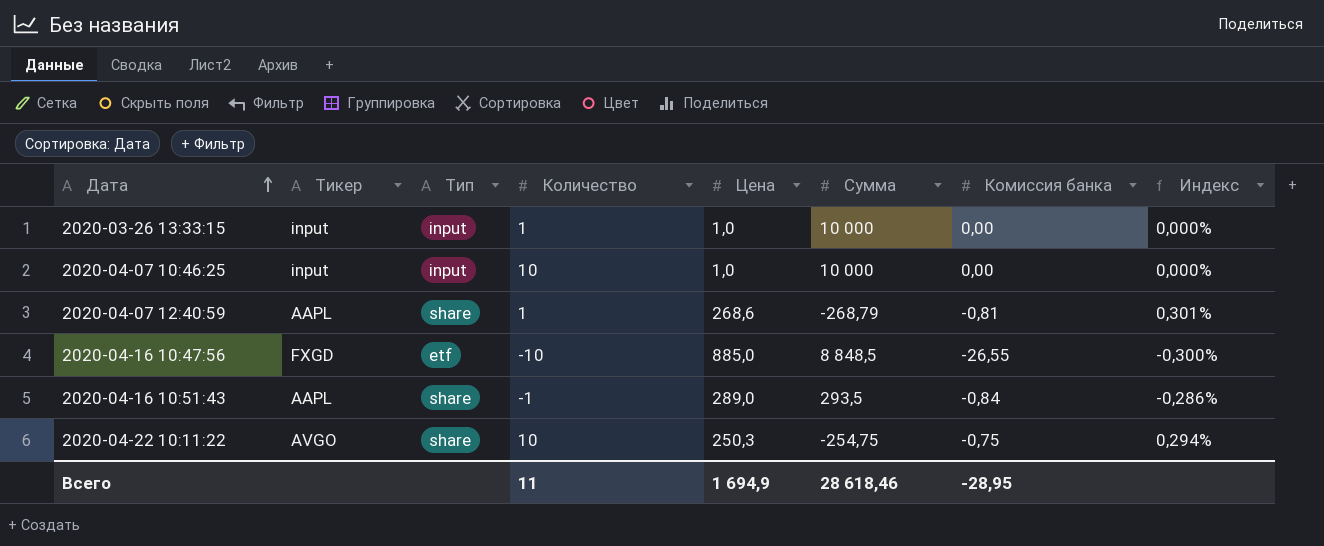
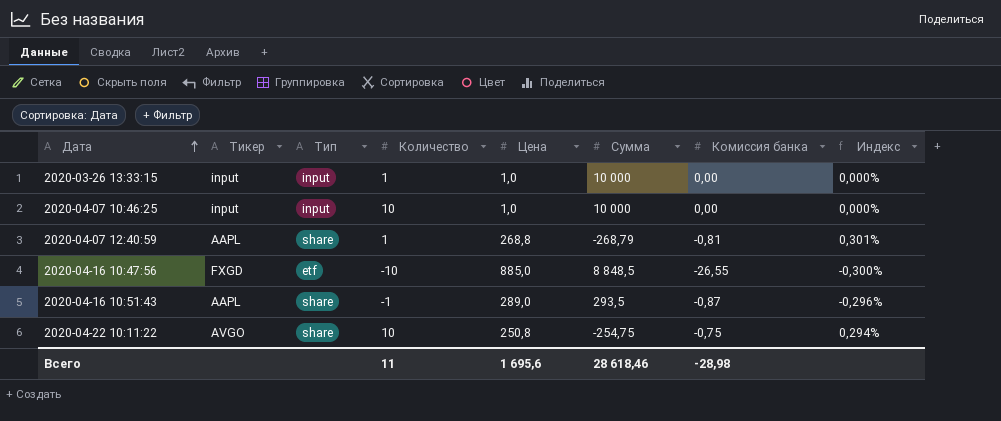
2020-04-07 12:40:59 | Цена: 268,6 -> 268,8
2020-04-16 10:51:43 | Комиссия банка: -0,84 -> -0,87
2020-04-16 10:51:43 | Индекс: -0,286% -> -0,296%
2020-04-22 10:11:22 | Цена: 250,3 -> 250,8
Всего | Цена: 1 694,9 -> 1 695,6
Всего | Комиссия банка: -28,95 -> -28,98

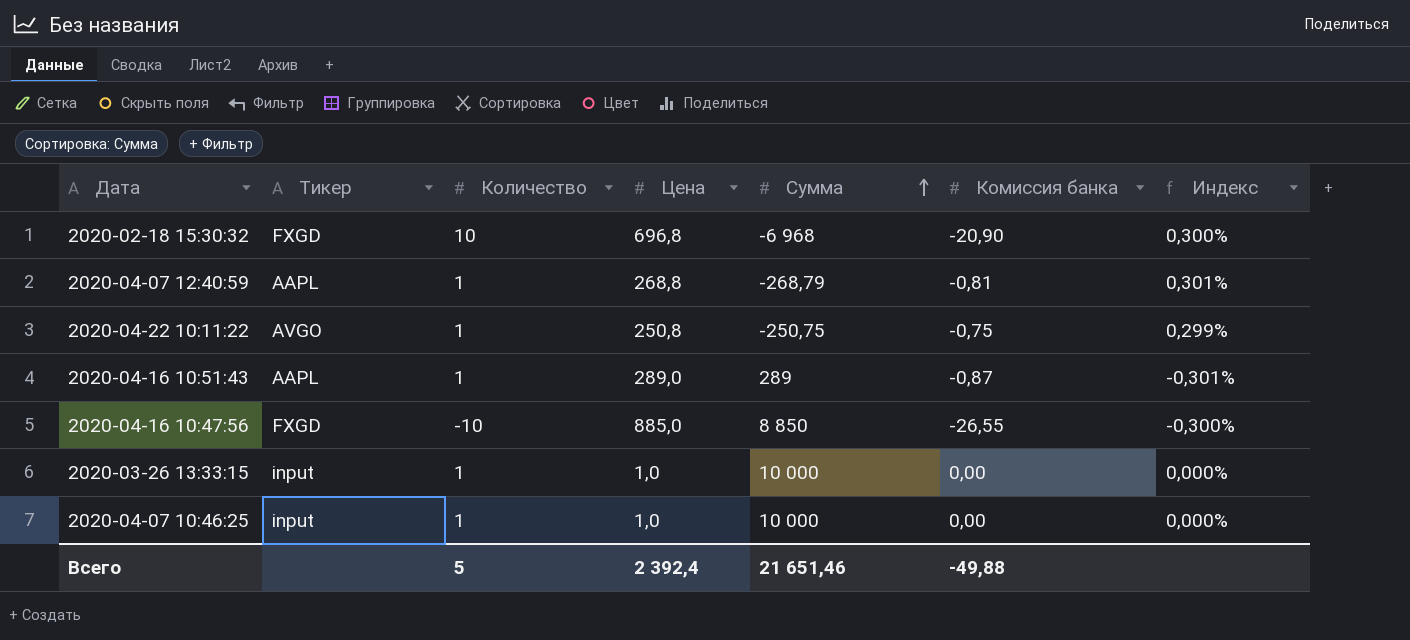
row order: Дата ascending -> Сумма ascending
column Тип | position: 3 -> none
row 2020-02-18 15:30:32: none -> FXGD | 10 | 696,8 | -6 968 | -20,90 | 0,300%
2020-04-22 10:11:22 | Количество: 10 -> 1
2020-04-22 10:11:22 | Сумма: -254,75 -> -250,75
2020-04-22 10:11:22 | Индекс: 0,294% -> 0,299%
2020-04-16 10:51:43 | Количество: -1 -> 1
2020-04-16 10:51:43 | Сумма: 293,5 -> 289
2020-04-16 10:51:43 | Индекс: -0,296% -> -0,301%
2020-04-16 10:47:56 | Сумма: 8 848,5 -> 8 850
2020-04-07 10:46:25 | Количество: 10 -> 1
Всего | Количество: 11 -> 5
Всего | Цена: 1 695,6 -> 2 392,4
Всего | Сумма: 28 618,46 -> 21 651,46
Всего | Комиссия банка: -28,98 -> -49,88

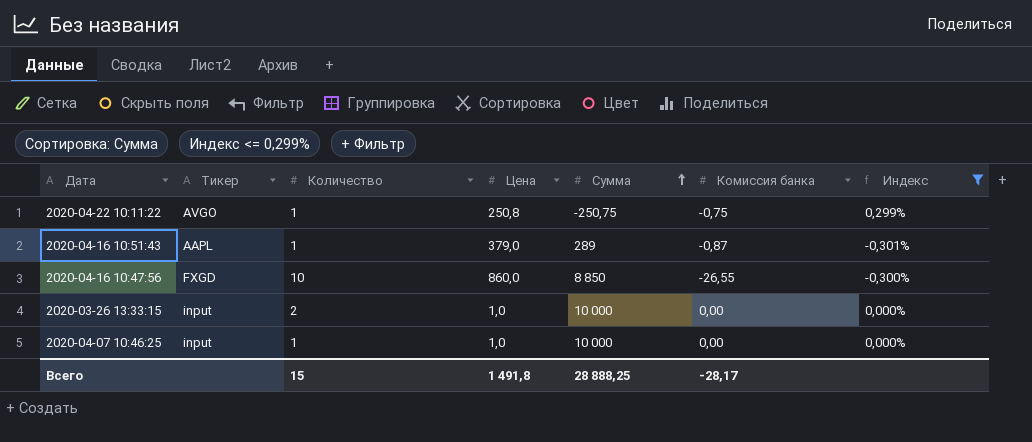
filter: none -> Индекс <= 0,299%
2020-04-16 10:51:43 | Цена: 289,0 -> 379,0
2020-04-16 10:47:56 | Количество: -10 -> 10
2020-04-16 10:47:56 | Цена: 885,0 -> 860,0
2020-03-26 13:33:15 | Количество: 1 -> 2
Всего | Количество: 5 -> 15
Всего | Цена: 2 392,4 -> 1 491,8
Всего | Сумма: 21 651,46 -> 28 888,25
Всего | Комиссия банка: -49,88 -> -28,17

